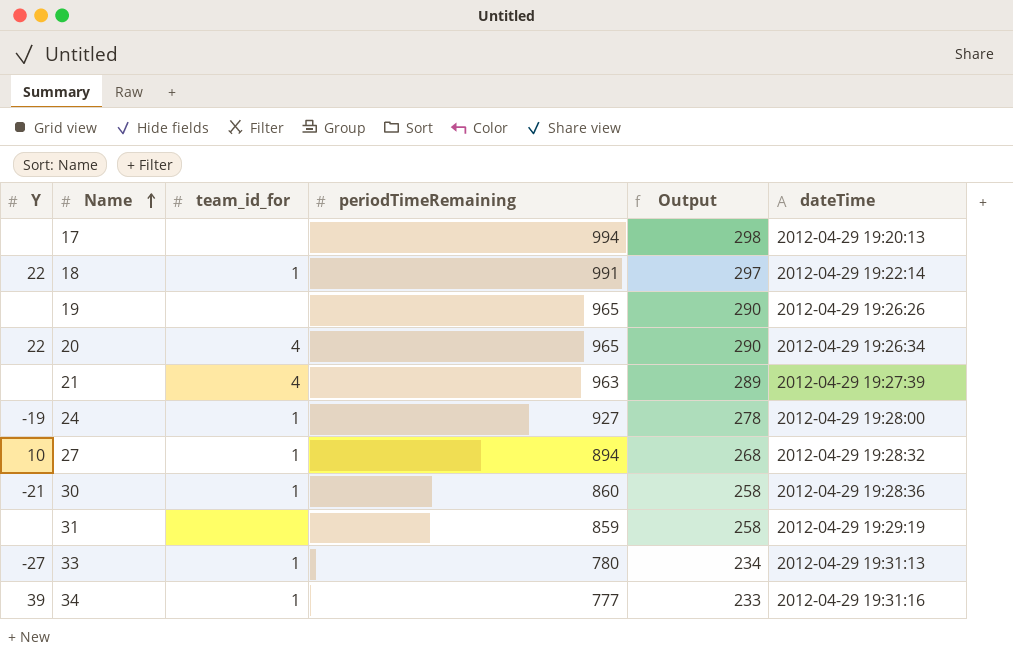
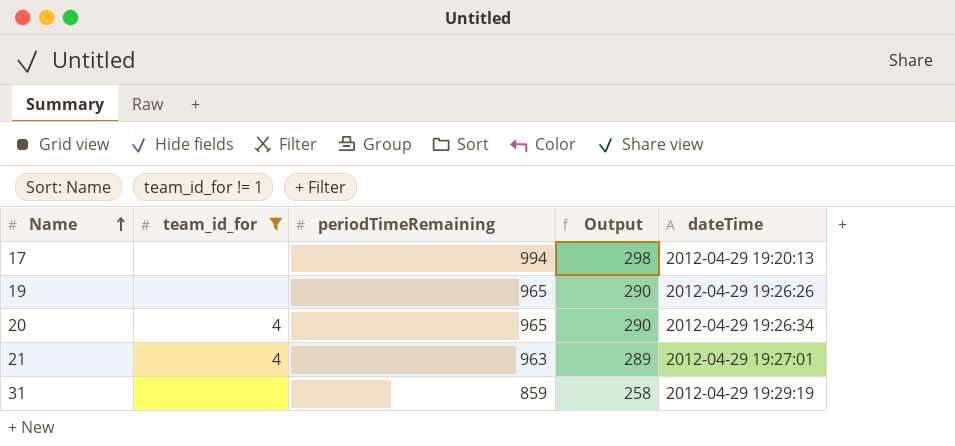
filter: none -> team_id_for != 1
column Y | position: 1 -> none
21 | dateTime: 2012-04-29 19:27:39 -> 2012-04-29 19:27:01

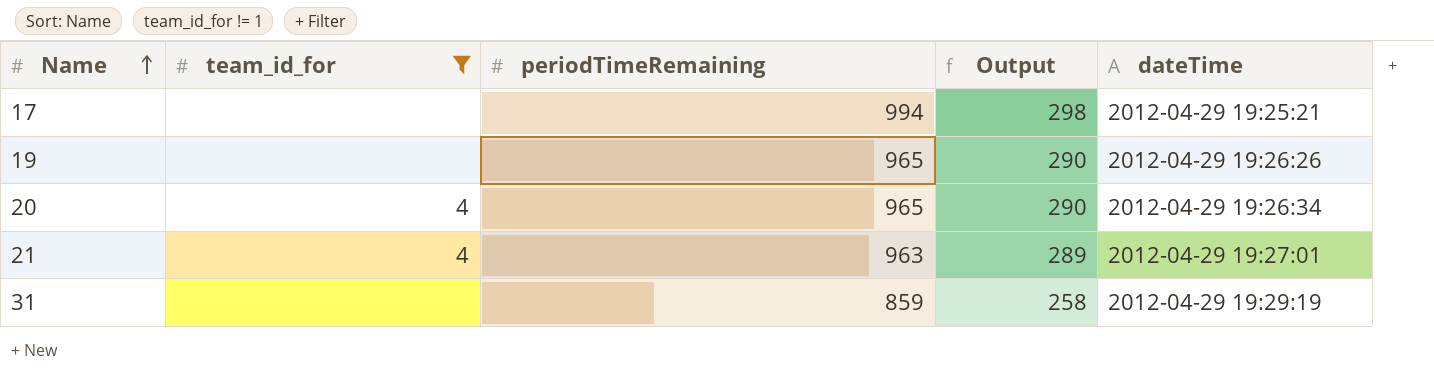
17 | dateTime: 2012-04-29 19:20:13 -> 2012-04-29 19:25:21

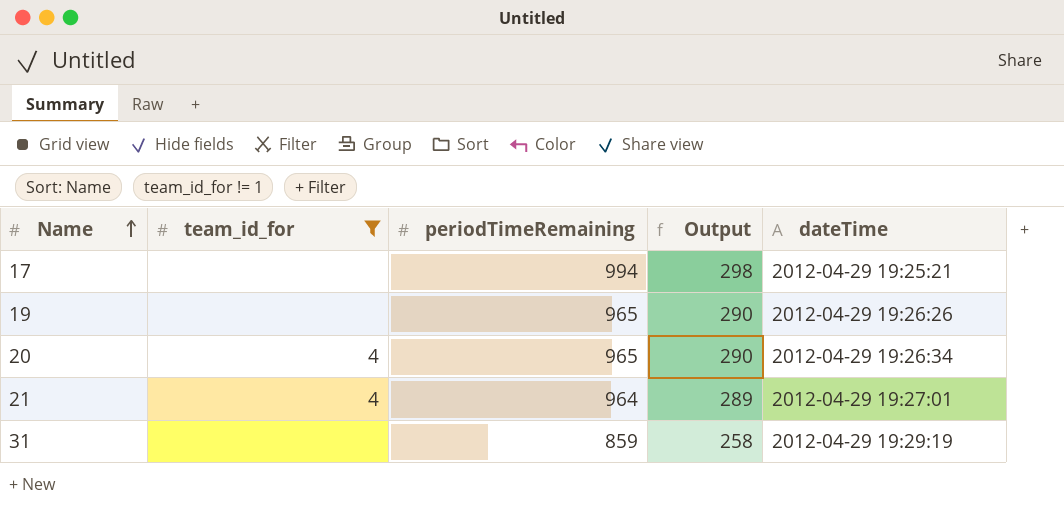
21 | periodTimeRemaining: 963 -> 964

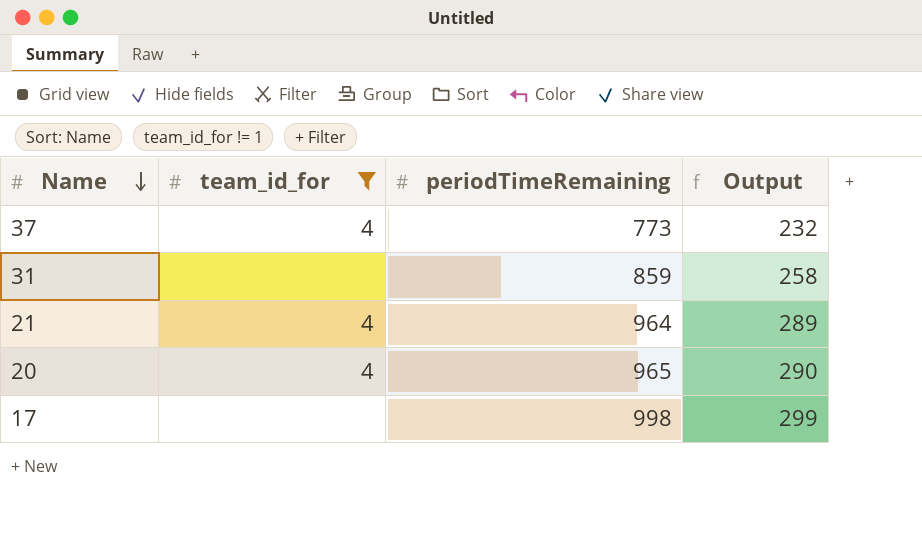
row order: Name ascending -> Name descending
column dateTime | position: 5 -> none
row 19: none | 965 | 290 | 2012-04-29 19:26:26 -> none
row 37: none -> 4 | 773 | 232
17 | periodTimeRemaining: 994 -> 998
17 | Output: 298 -> 299

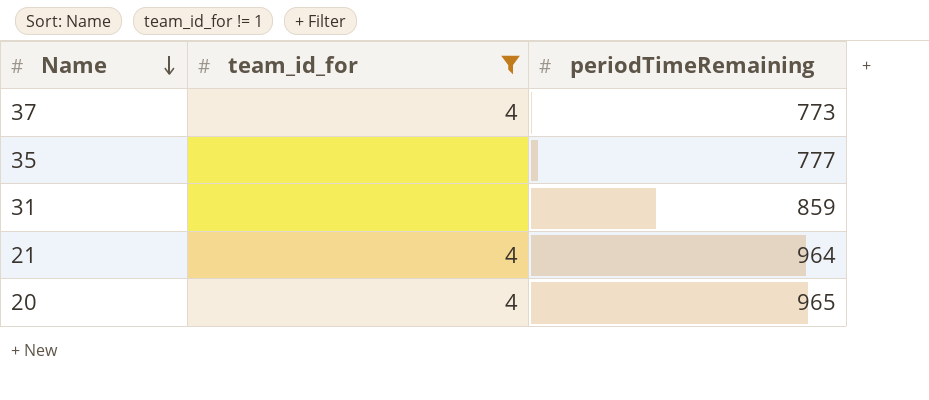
column Output | formula: [periodTimeRemaining] * 0.3 -> none
row 17: none | 998 | 299 -> none
row 35: none -> none | 777

